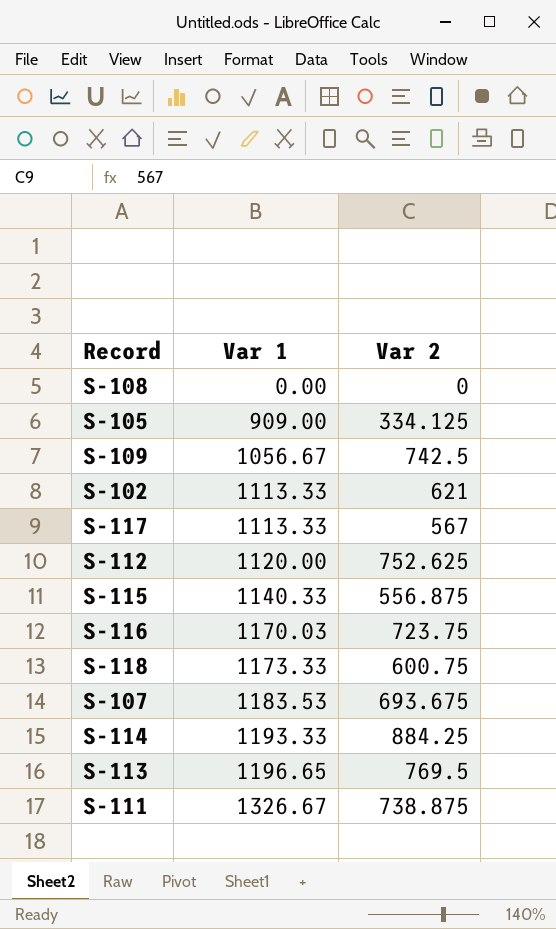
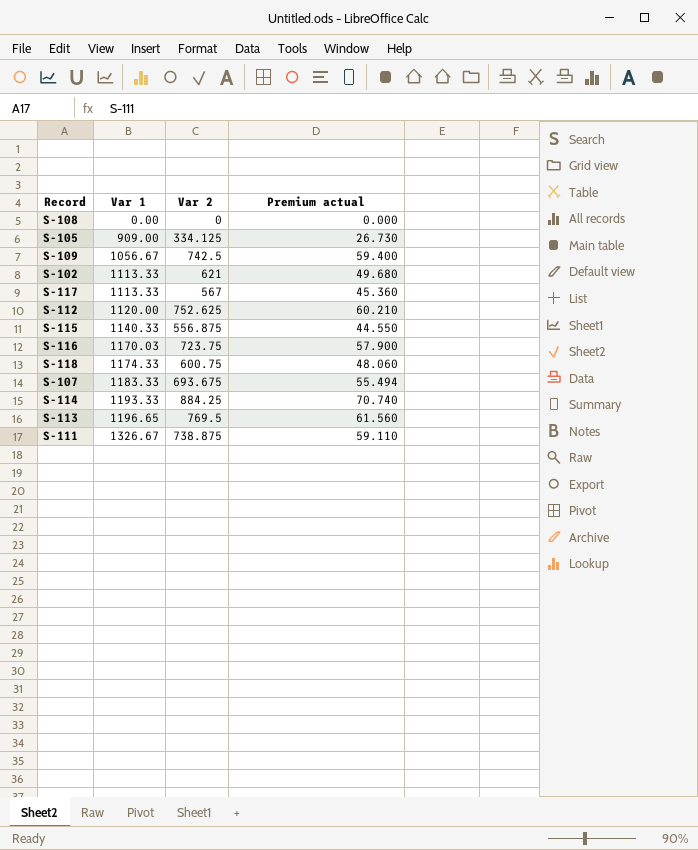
column Premium actual | formula: none -> [Var 2] * 0.08
S-118 | Var 1: 1173.33 -> 1174.33
S-107 | Var 1: 1183.53 -> 1183.33

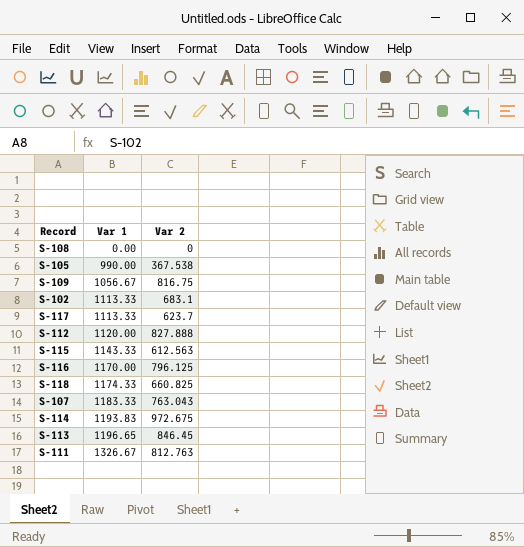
column Premium actual | formula: [Var 2] * 0.08 -> none
S-105 | Var 1: 909.00 -> 990.00
S-105 | Var 2: 334.125 -> 367.538
S-109 | Var 2: 742.5 -> 816.75
S-102 | Var 2: 621 -> 683.1
S-117 | Var 2: 567 -> 623.7
S-112 | Var 2: 752.625 -> 827.888
S-115 | Var 1: 1140.33 -> 1143.33
S-115 | Var 2: 556.875 -> 612.563
S-116 | Var 1: 1170.03 -> 1170.00
S-116 | Var 2: 723.75 -> 796.125
S-118 | Var 2: 600.75 -> 660.825
S-107 | Var 2: 693.675 -> 763.043
S-114 | Var 1: 1193.33 -> 1193.83
S-114 | Var 2: 884.25 -> 972.675
S-113 | Var 2: 769.5 -> 846.45
S-111 | Var 2: 738.875 -> 812.763

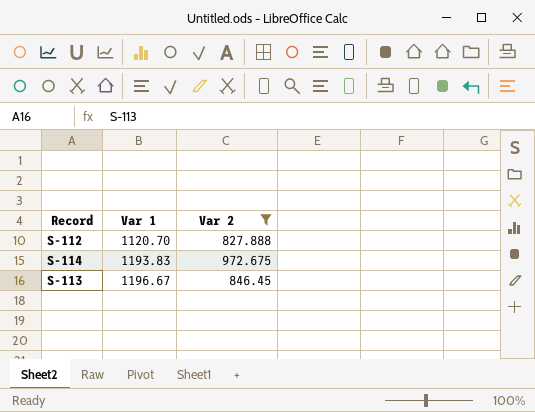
filter: none -> Var 2 >= 827.888
S-112 | Var 1: 1120.00 -> 1120.70
S-113 | Var 1: 1196.65 -> 1196.67

